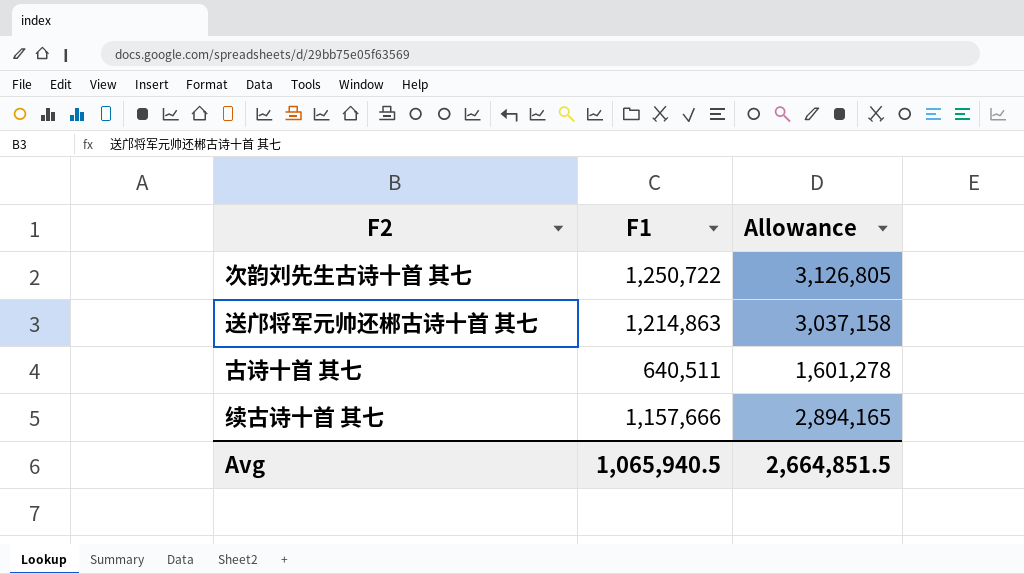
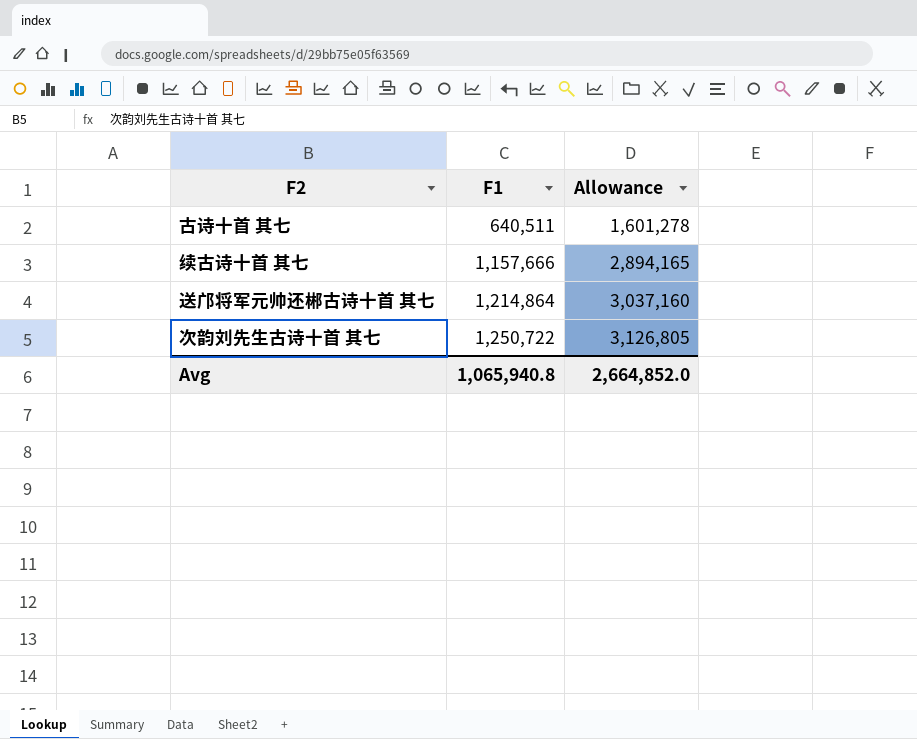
row order: none -> F1 ascending
送邝将军元帅还郴古诗十首 其七 | F1: 1,214,863 -> 1,214,864
送邝将军元帅还郴古诗十首 其七 | Allowance: 3,037,158 -> 3,037,160
Avg | F1: 1,065,940.5 -> 1,065,940.8
Avg | Allowance: 2,664,851.5 -> 2,664,852.0

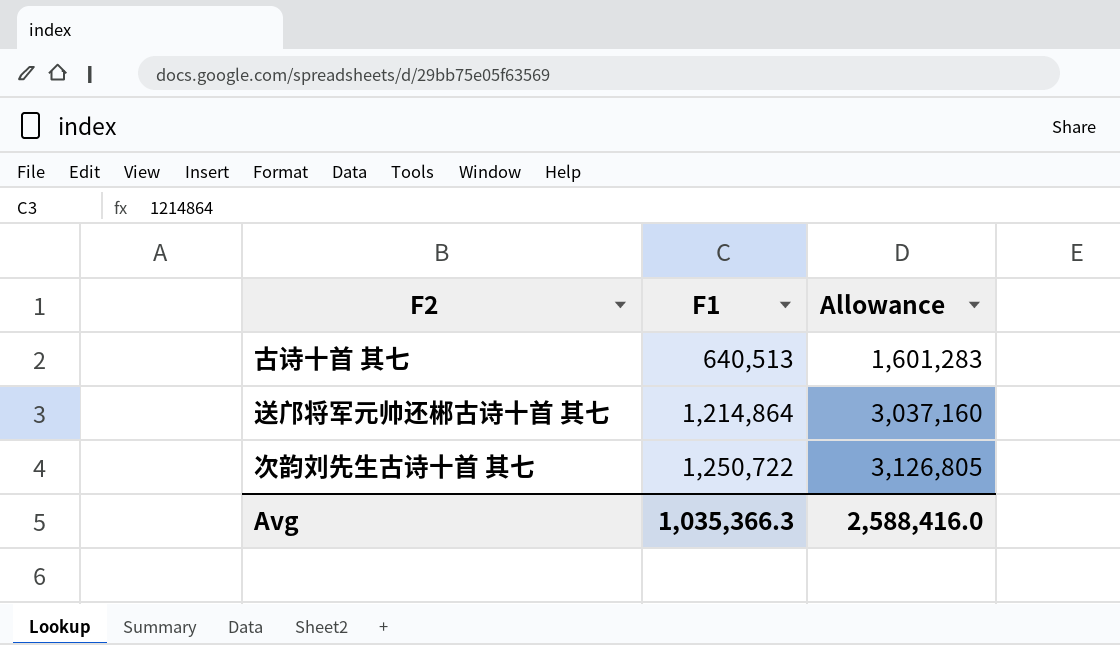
row 续古诗十首 其七: 1,157,666 | 2,894,165 -> none
古诗十首 其七 | F1: 640,511 -> 640,513
古诗十首 其七 | Allowance: 1,601,278 -> 1,601,283
Avg | F1: 1,065,940.8 -> 1,035,366.3
Avg | Allowance: 2,664,852.0 -> 2,588,416.0

